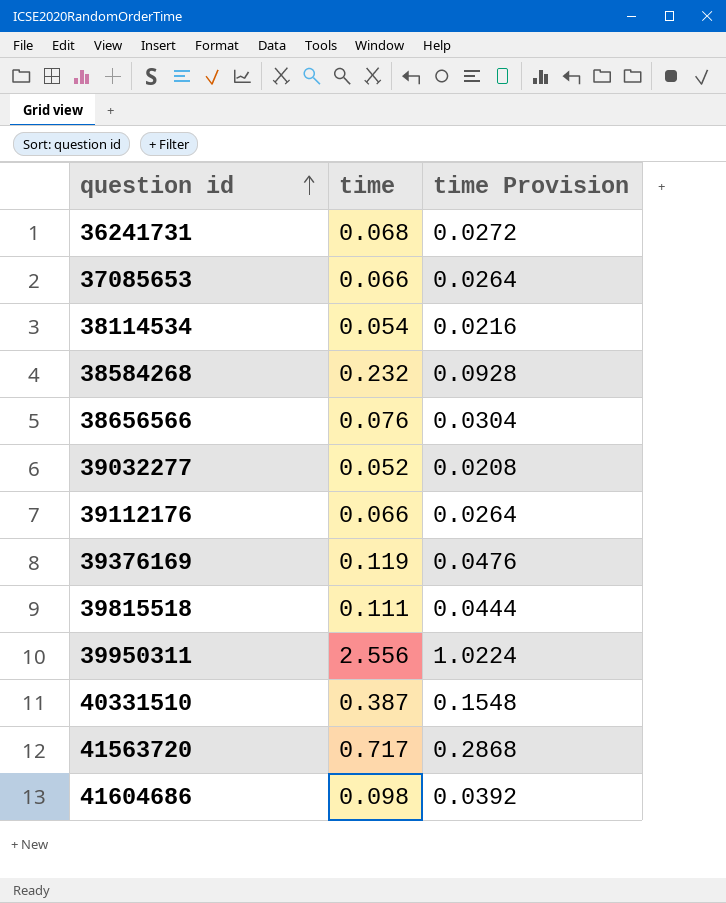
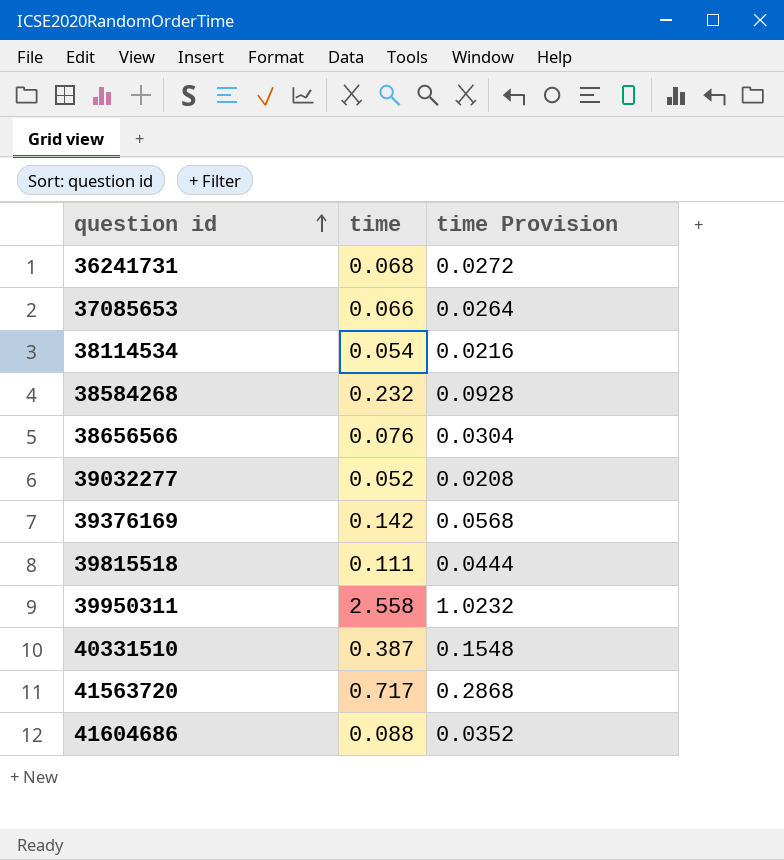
row 39112176: 0.066 | 0.0264 -> none
39376169 | time: 0.119 -> 0.142
39376169 | time Provision: 0.0476 -> 0.0568
39950311 | time: 2.556 -> 2.558
39950311 | time Provision: 1.0224 -> 1.0232
41604686 | time: 0.098 -> 0.088
41604686 | time Provision: 0.0392 -> 0.0352

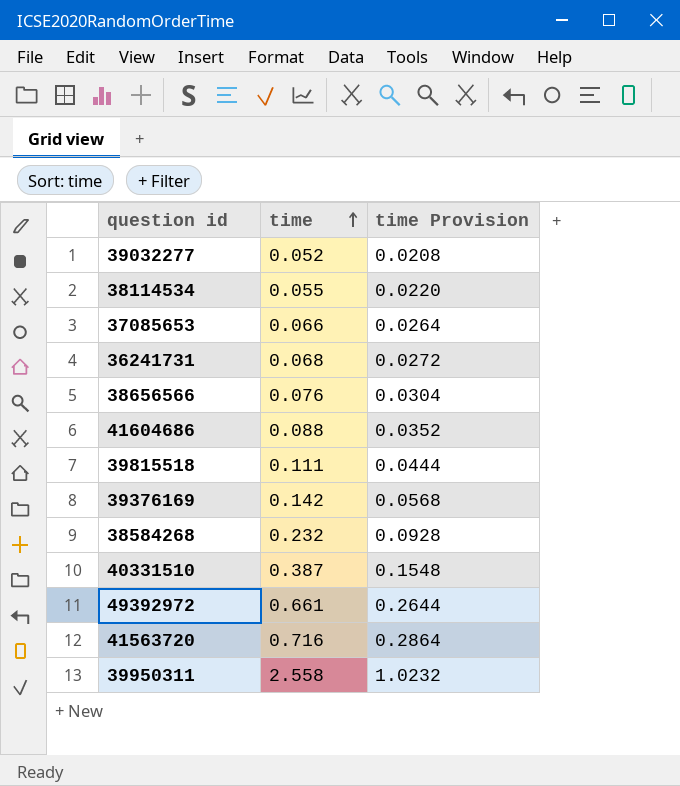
row order: question id ascending -> time ascending
38114534 | time: 0.054 -> 0.055
38114534 | time Provision: 0.0216 -> 0.0220
row 49392972: none -> 0.661 | 0.2644
41563720 | time: 0.717 -> 0.716
41563720 | time Provision: 0.2868 -> 0.2864

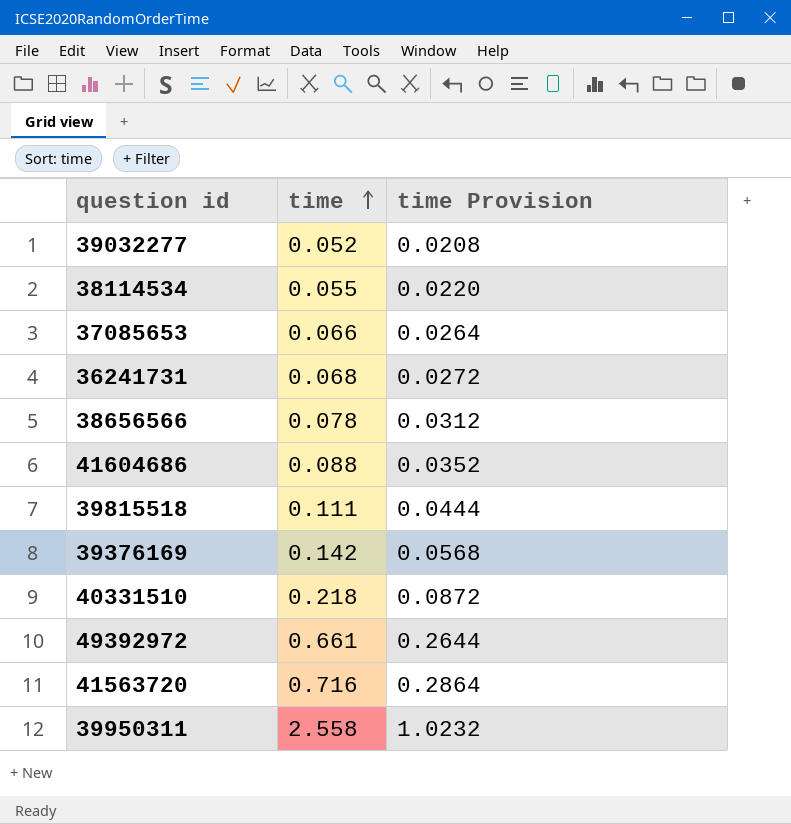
row 38584268: 0.232 | 0.0928 -> none
38656566 | time: 0.076 -> 0.078
38656566 | time Provision: 0.0304 -> 0.0312
40331510 | time: 0.387 -> 0.218
40331510 | time Provision: 0.1548 -> 0.0872

